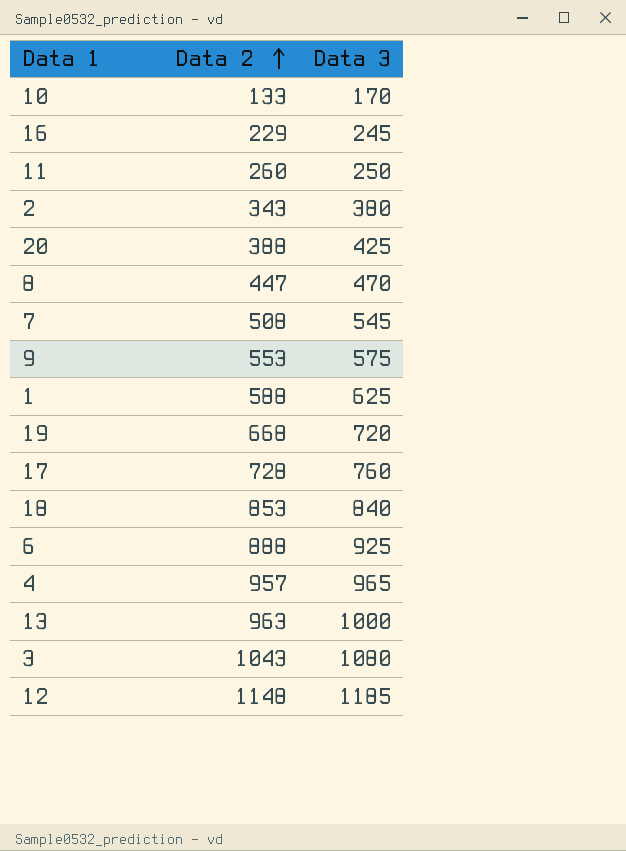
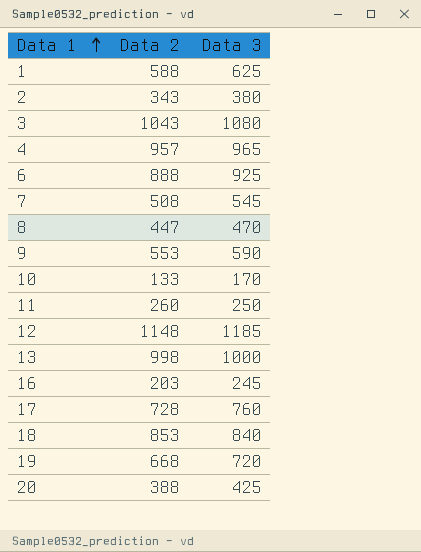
row order: Data 2 ascending -> Data 1 ascending
9 | Data 3: 575 -> 590
13 | Data 2: 963 -> 998
16 | Data 2: 229 -> 203

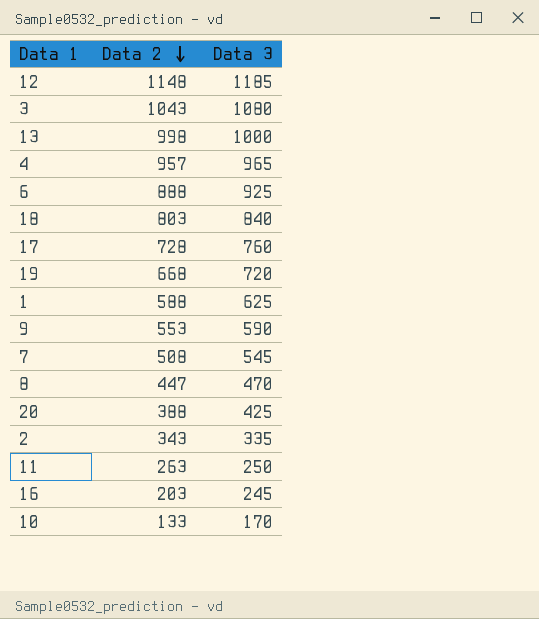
row order: Data 1 ascending -> Data 2 descending
18 | Data 2: 853 -> 803
2 | Data 3: 380 -> 335
11 | Data 2: 260 -> 263

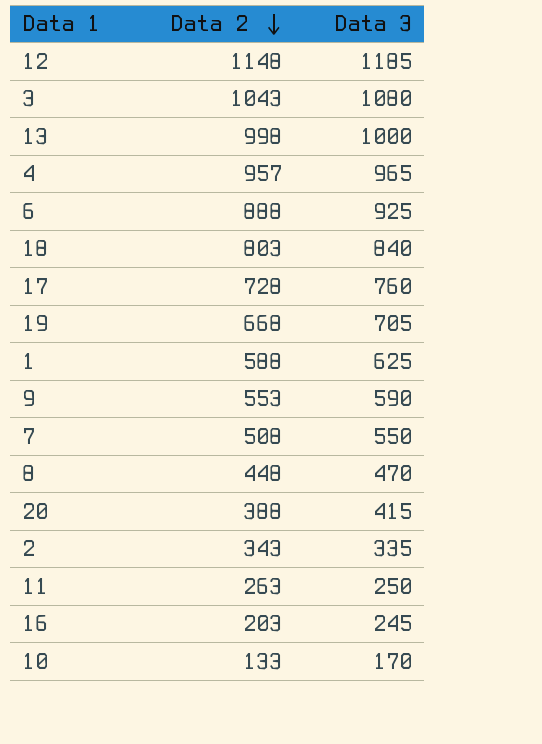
19 | Data 3: 720 -> 705
7 | Data 3: 545 -> 550
8 | Data 2: 447 -> 448
20 | Data 3: 425 -> 415

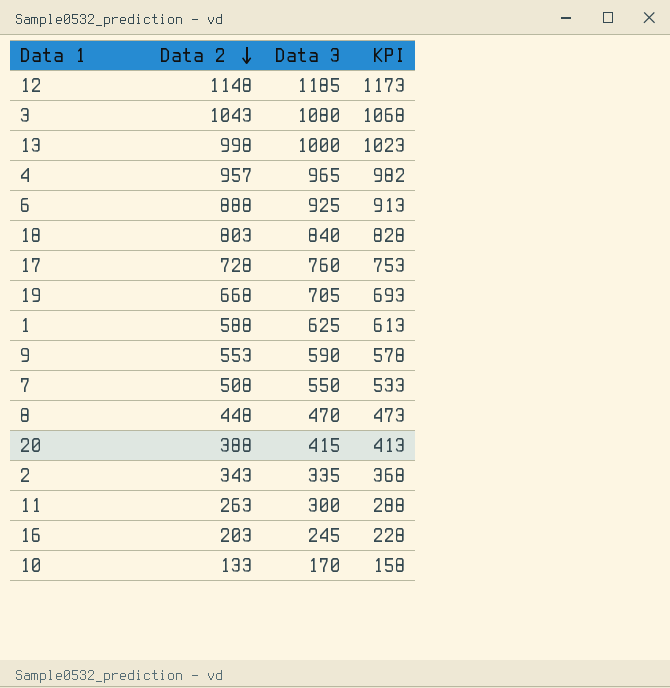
column KPI | formula: none -> [Data 2] + 25
11 | Data 3: 250 -> 300

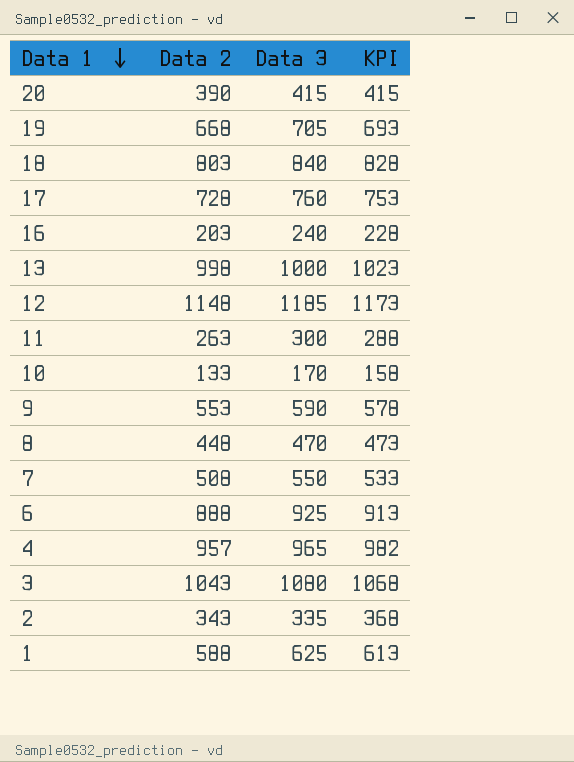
row order: Data 2 descending -> Data 1 descending
20 | Data 2: 388 -> 390
20 | KPI: 413 -> 415
16 | Data 3: 245 -> 240

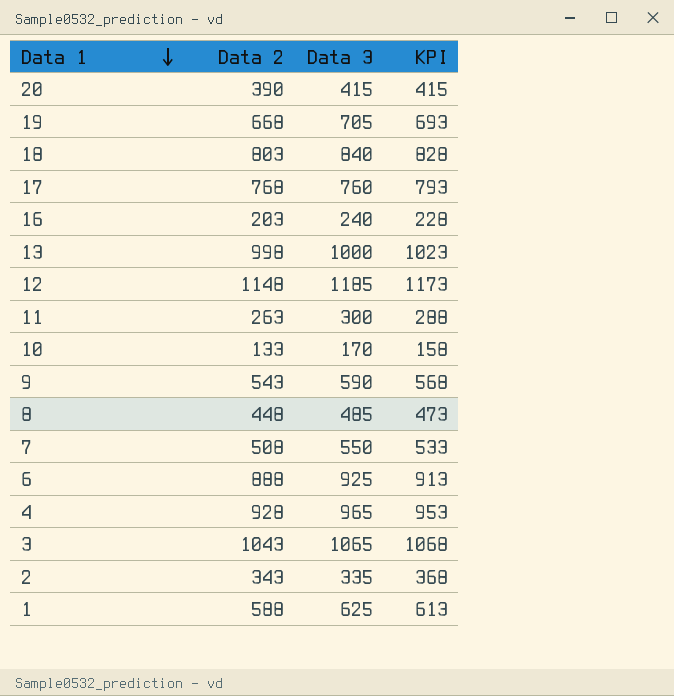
17 | Data 2: 728 -> 768
17 | KPI: 753 -> 793
9 | Data 2: 553 -> 543
9 | KPI: 578 -> 568
8 | Data 3: 470 -> 485
4 | Data 2: 957 -> 928
4 | KPI: 982 -> 953
3 | Data 3: 1080 -> 1065

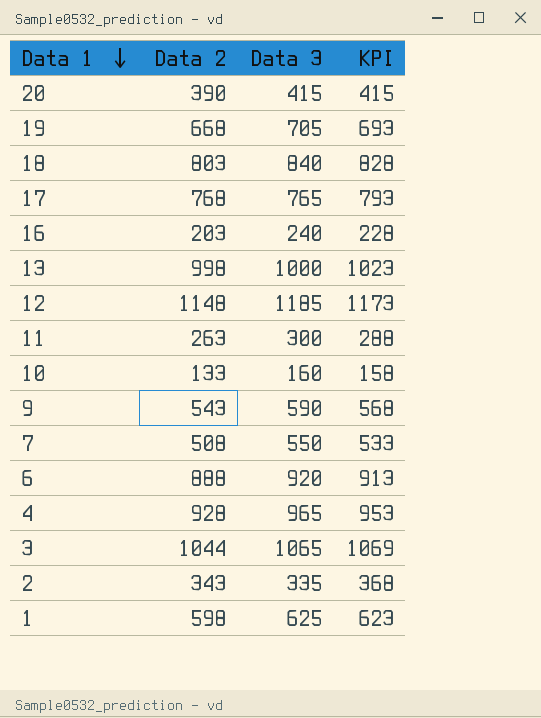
row 8: 448 | 485 | 473 -> none
17 | Data 3: 760 -> 765
10 | Data 3: 170 -> 160
6 | Data 3: 925 -> 920
3 | Data 2: 1043 -> 1044
3 | KPI: 1068 -> 1069
1 | Data 2: 588 -> 598
1 | KPI: 613 -> 623

